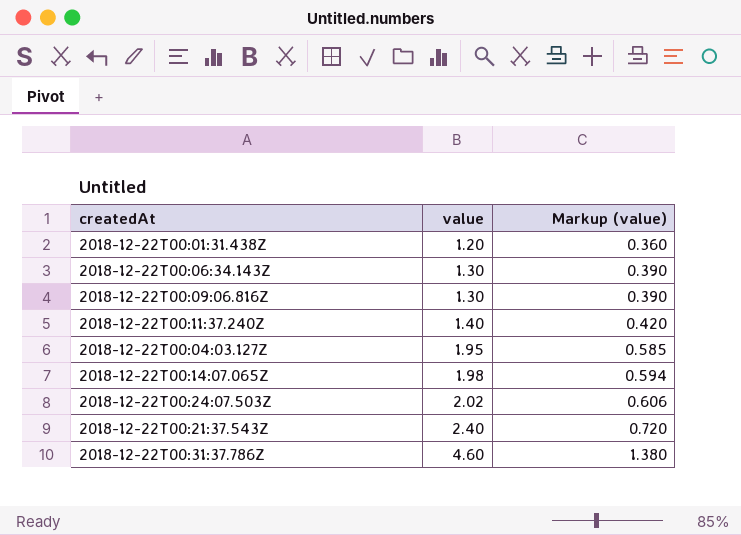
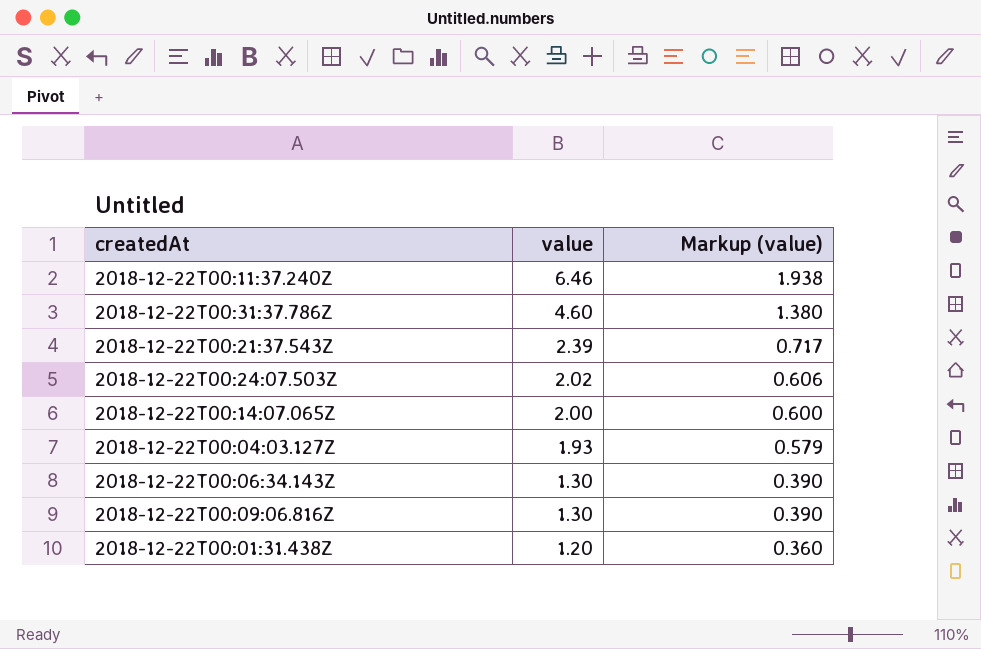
row order: value ascending -> value descending
2018-12-22T00:11:37.240Z | value: 1.40 -> 6.46
2018-12-22T00:11:37.240Z | Markup (value): 0.420 -> 1.938
2018-12-22T00:21:37.543Z | value: 2.40 -> 2.39
2018-12-22T00:21:37.543Z | Markup (value): 0.720 -> 0.717
2018-12-22T00:14:07.065Z | value: 1.98 -> 2.00
2018-12-22T00:14:07.065Z | Markup (value): 0.594 -> 0.600
2018-12-22T00:04:03.127Z | value: 1.95 -> 1.93
2018-12-22T00:04:03.127Z | Markup (value): 0.585 -> 0.579

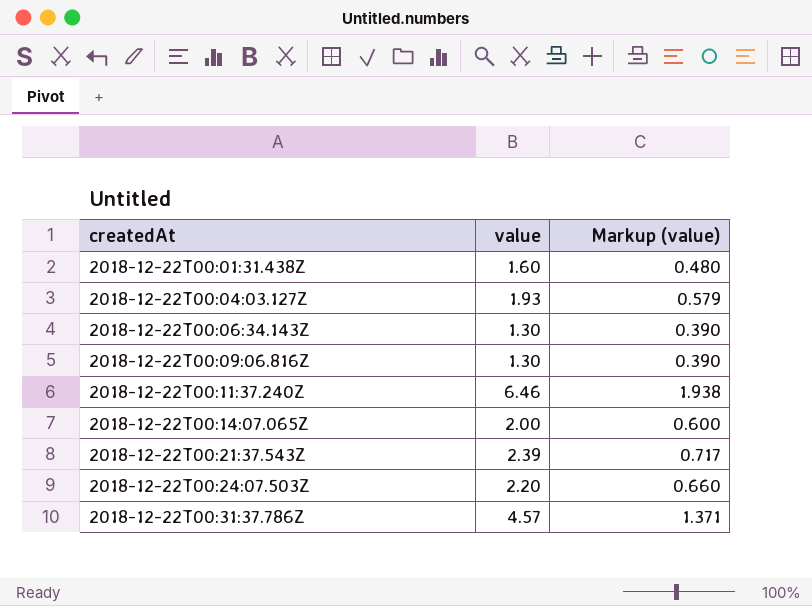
row order: value descending -> createdAt ascending
2018-12-22T00:01:31.438Z | value: 1.20 -> 1.60
2018-12-22T00:01:31.438Z | Markup (value): 0.360 -> 0.480
2018-12-22T00:24:07.503Z | value: 2.02 -> 2.20
2018-12-22T00:24:07.503Z | Markup (value): 0.606 -> 0.660
2018-12-22T00:31:37.786Z | value: 4.60 -> 4.57
2018-12-22T00:31:37.786Z | Markup (value): 1.380 -> 1.371

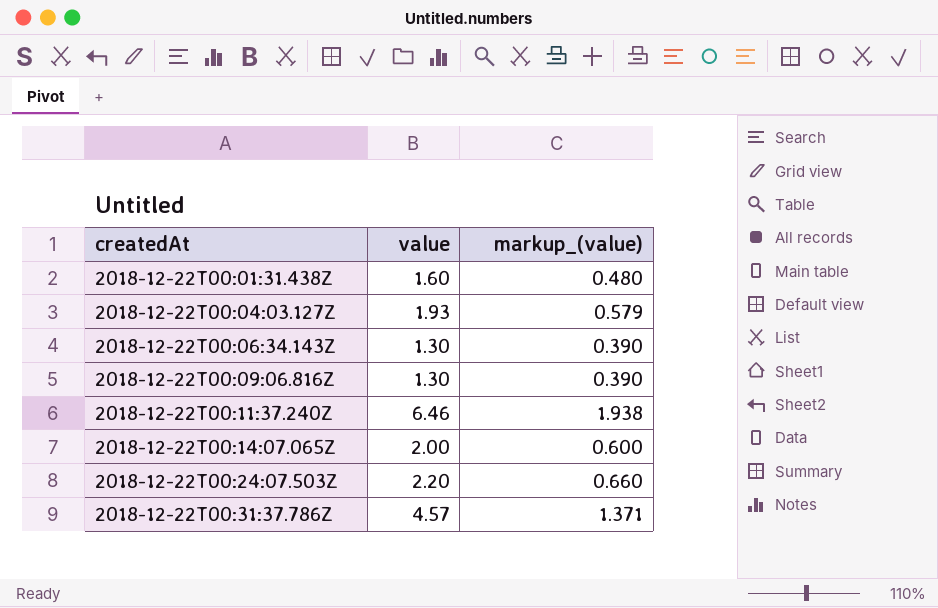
column name: Markup (value) -> markup_(value)
row 2018-12-22T00:21:37.543Z: 2.39 | 0.717 -> none

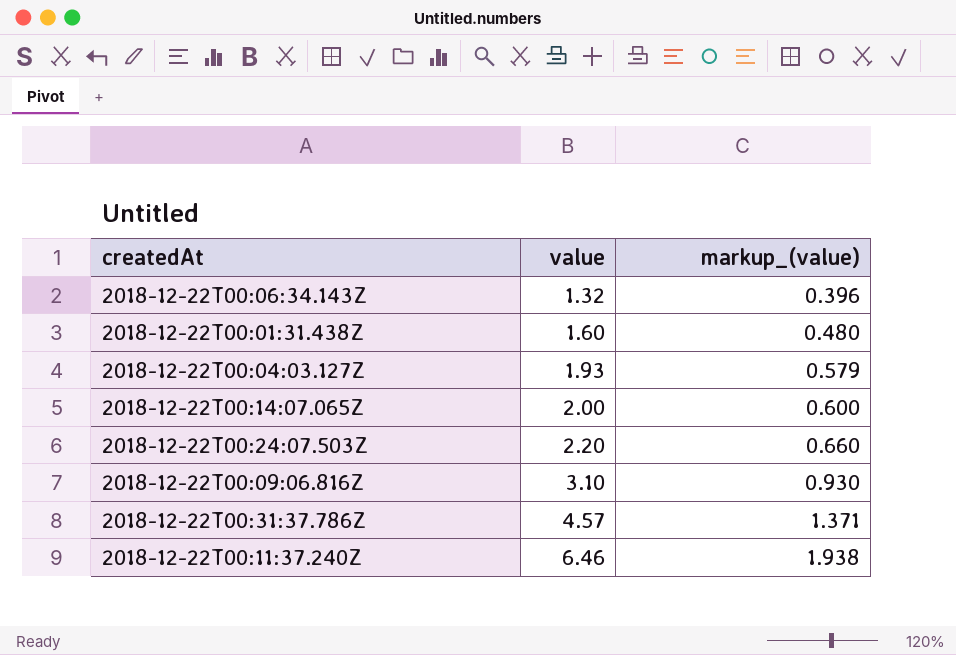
row order: createdAt ascending -> value ascending
2018-12-22T00:06:34.143Z | value: 1.30 -> 1.32
2018-12-22T00:06:34.143Z | markup_(value): 0.390 -> 0.396
2018-12-22T00:09:06.816Z | value: 1.30 -> 3.10
2018-12-22T00:09:06.816Z | markup_(value): 0.390 -> 0.930

